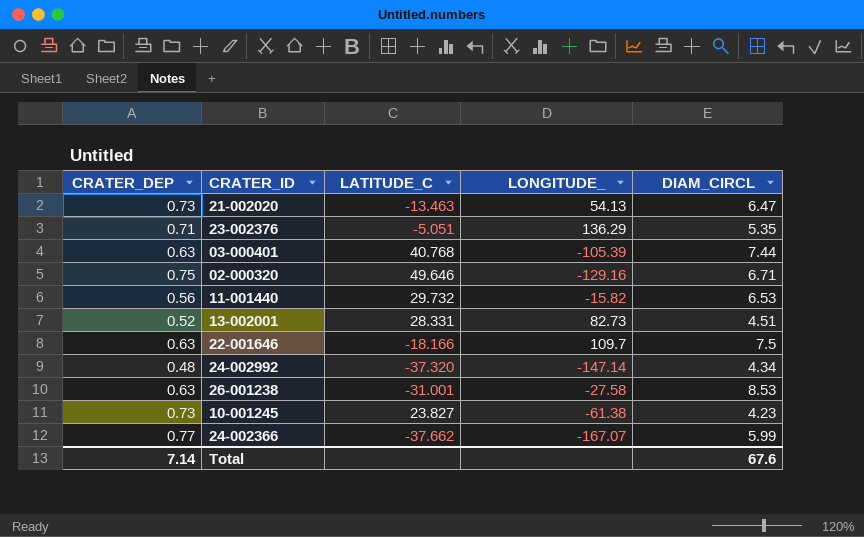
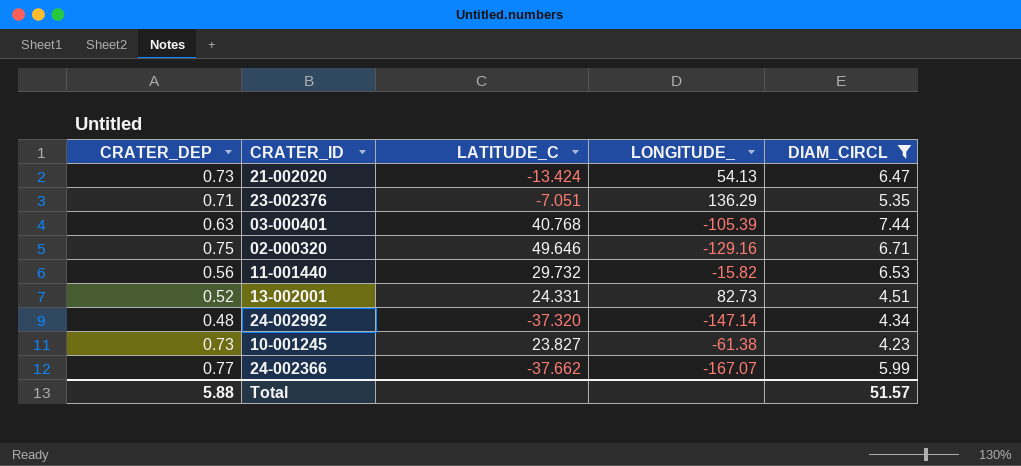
filter: none -> DIAM_CIRCL <= 7.44
21-002020 | LATITUDE_C: -13.463 -> -13.424
23-002376 | LATITUDE_C: -5.051 -> -7.051
13-002001 | LATITUDE_C: 28.331 -> 24.331
Total | CRATER_DEP: 7.14 -> 5.88
Total | DIAM_CIRCL: 67.6 -> 51.57

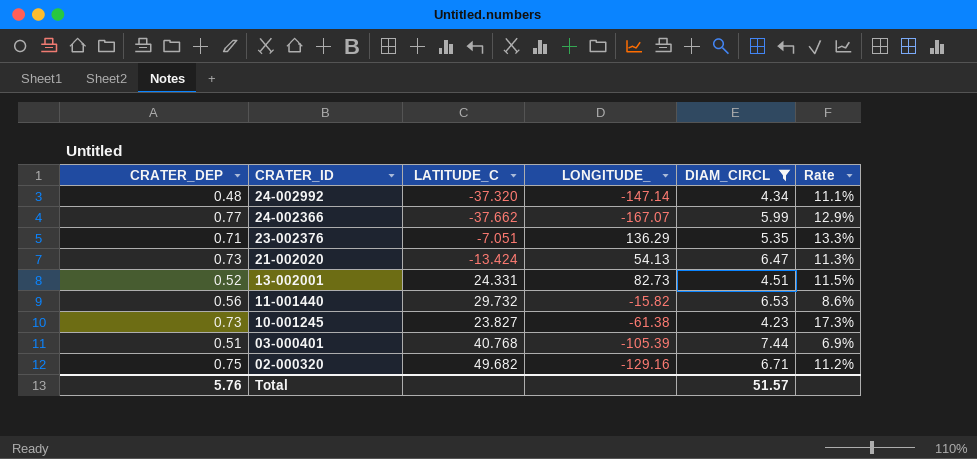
row order: none -> CRATER_ID descending
column Rate | formula: none -> [CRATER_DEP] / [DIAM_CIRCL]
03-000401 | CRATER_DEP: 0.63 -> 0.51
02-000320 | LATITUDE_C: 49.646 -> 49.682
Total | CRATER_DEP: 5.88 -> 5.76

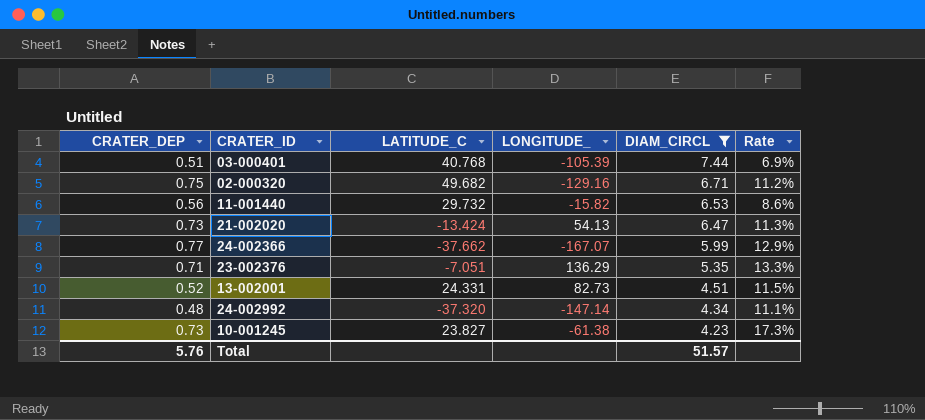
row order: CRATER_ID descending -> DIAM_CIRCL descending

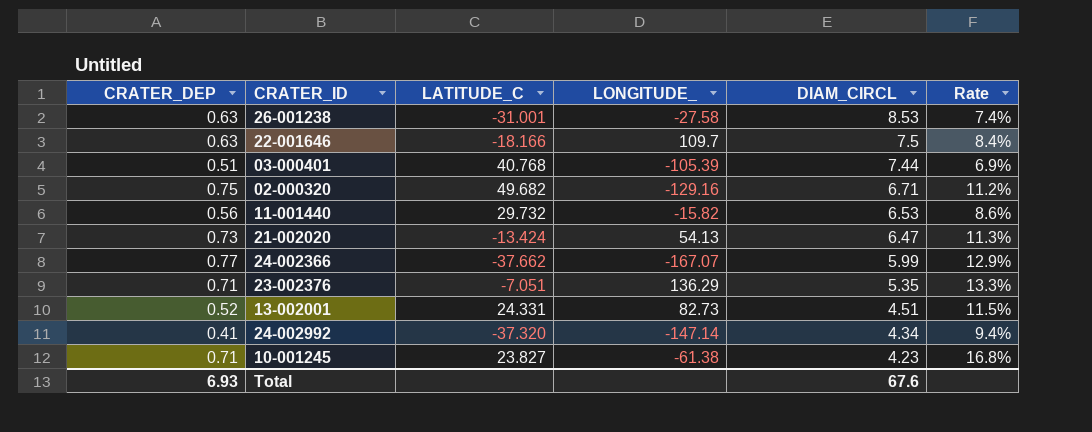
filter: DIAM_CIRCL <= 7.44 -> none
24-002992 | CRATER_DEP: 0.48 -> 0.41
24-002992 | Rate: 11.1% -> 9.4%
10-001245 | CRATER_DEP: 0.73 -> 0.71
10-001245 | Rate: 17.3% -> 16.8%
Total | CRATER_DEP: 5.76 -> 6.93
Total | DIAM_CIRCL: 51.57 -> 67.6

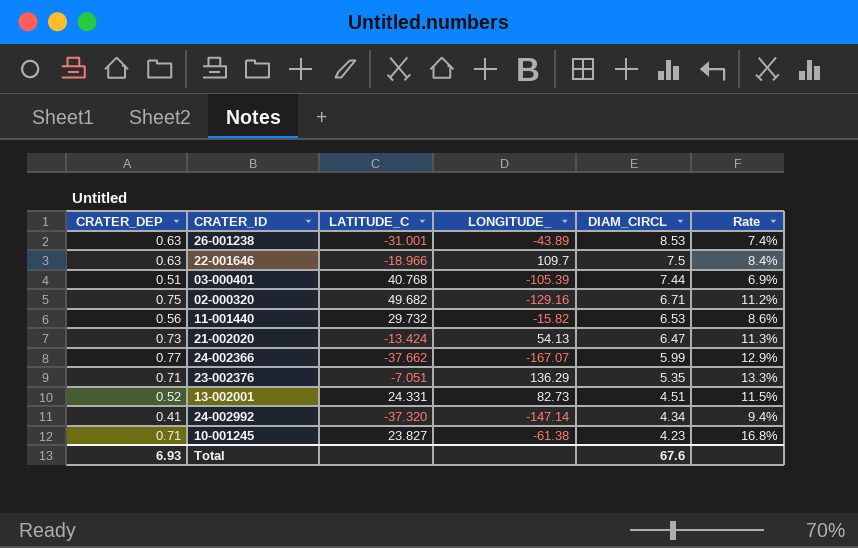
26-001238 | LONGITUDE_: -27.58 -> -43.89
22-001646 | LATITUDE_C: -18.166 -> -18.966

